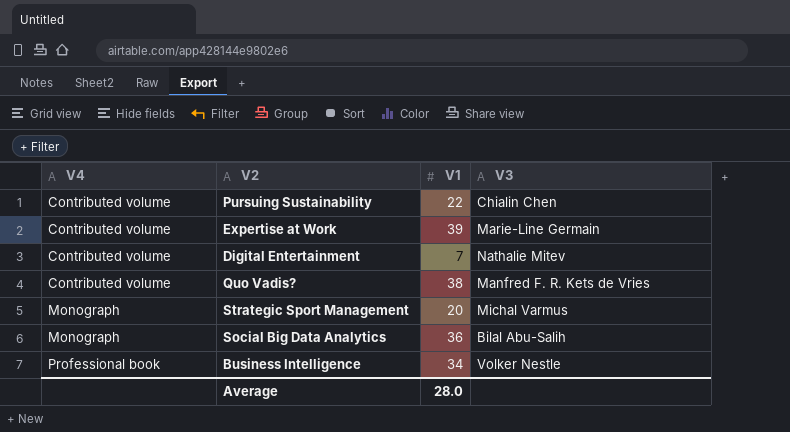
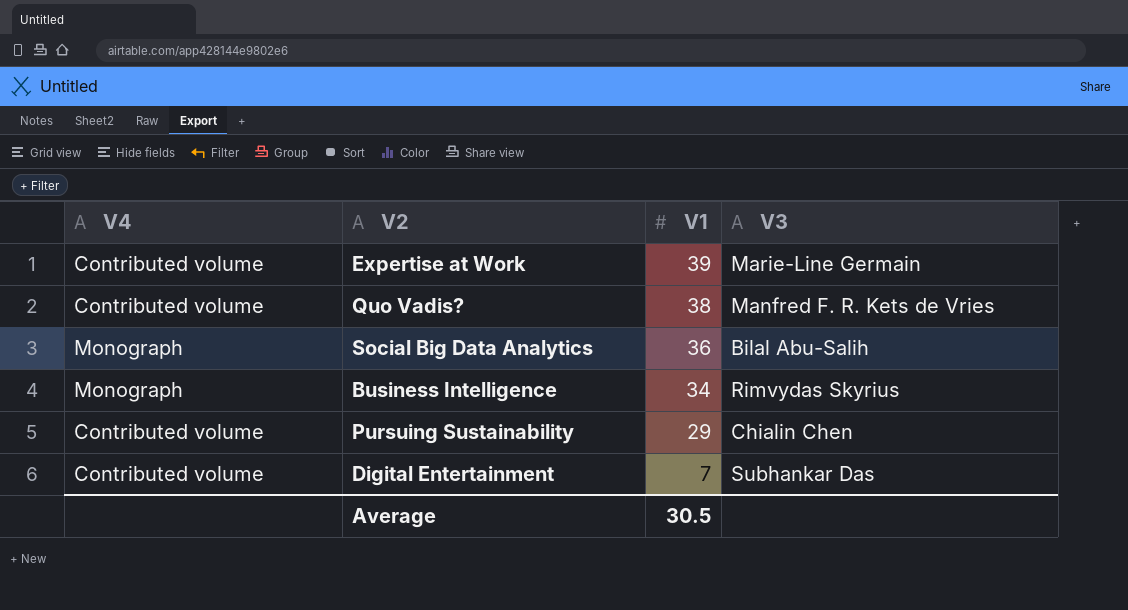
row order: V4 ascending -> V1 descending
row Strategic Sport Management: Monograph | 20 | Michal Varmus -> none
Business Intelligence | V4: Professional book -> Monograph
Business Intelligence | V3: Volker Nestle -> Rimvydas Skyrius
Pursuing Sustainability | V1: 22 -> 29
Digital Entertainment | V3: Nathalie Mitev -> Subhankar Das
Average | V1: 28.0 -> 30.5

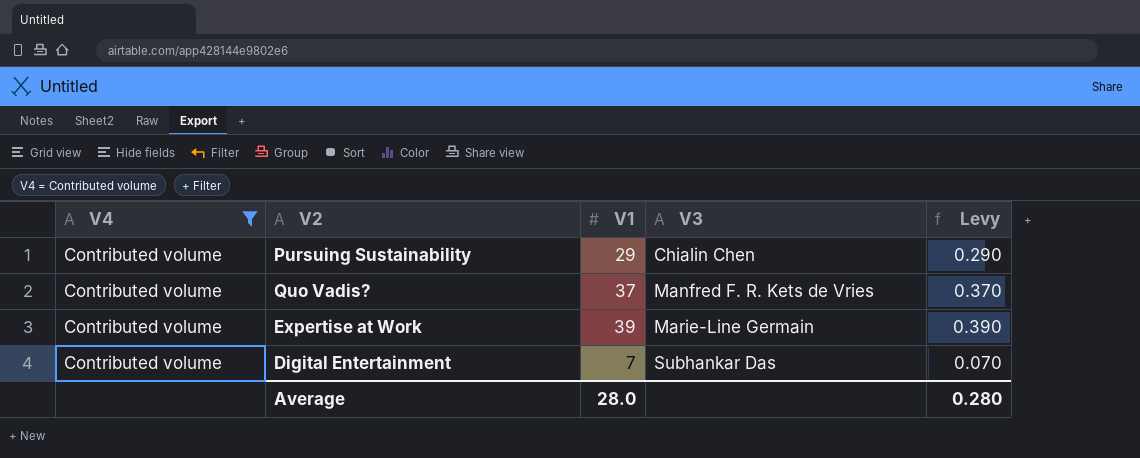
filter: none -> V4 = Contributed volume
row order: V1 descending -> V3 ascending
column Levy | formula: none -> [V1] * 0.01
Quo Vadis? | V1: 38 -> 37
Average | V1: 30.5 -> 28.0

